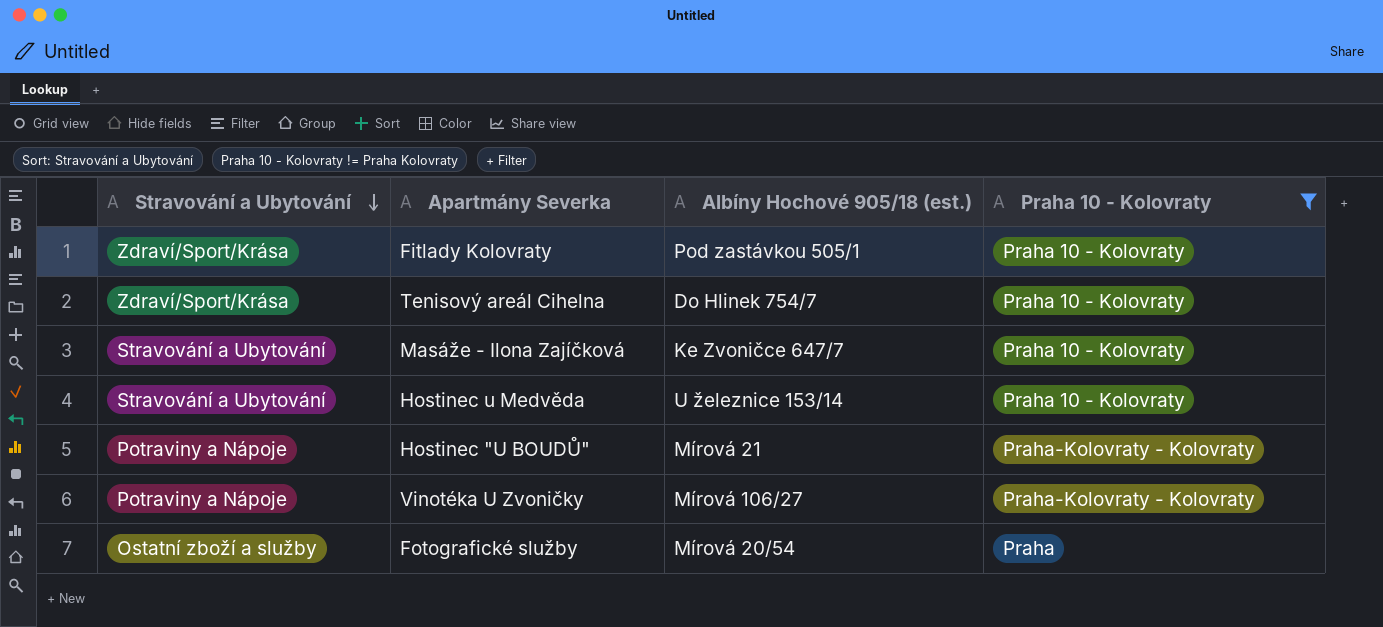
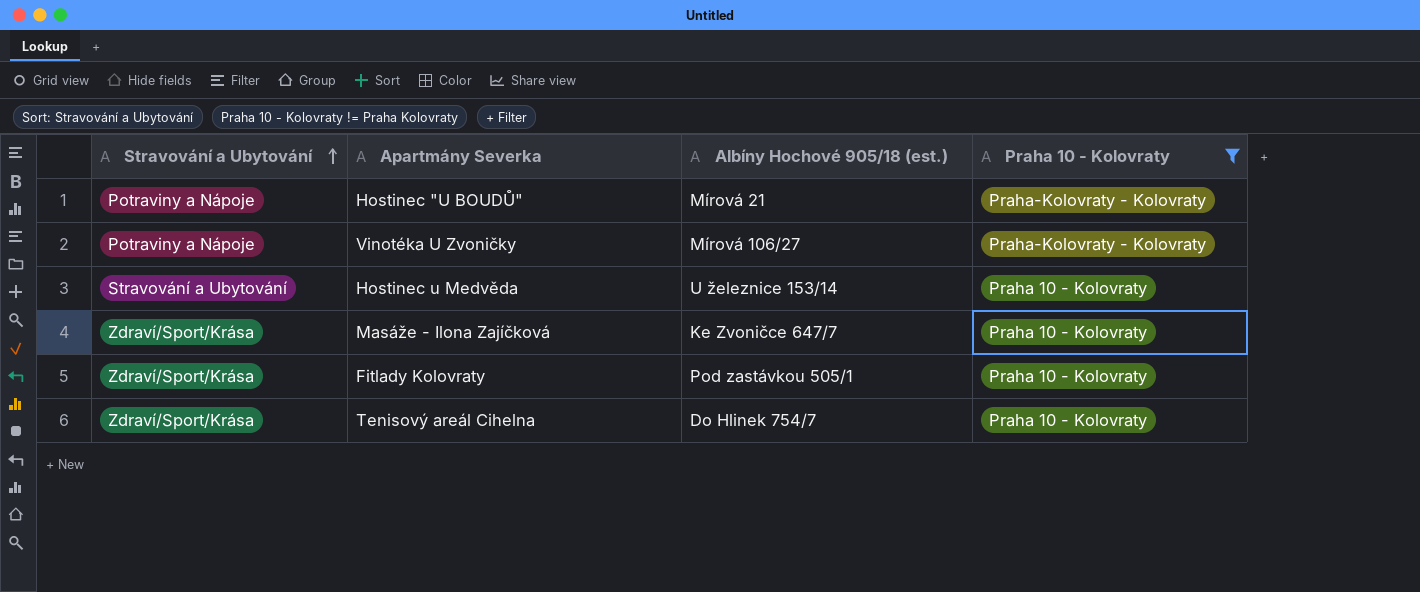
row order: Stravování a Ubytování descending -> Stravování a Ubytování ascending
row Fotografické služby: Ostatní zboží a služby | Mírová 20/54 | Praha -> none
Masáže - Ilona Zajíčková | Stravování a Ubytování: Stravování a Ubytování -> Zdraví/Sport/Krása

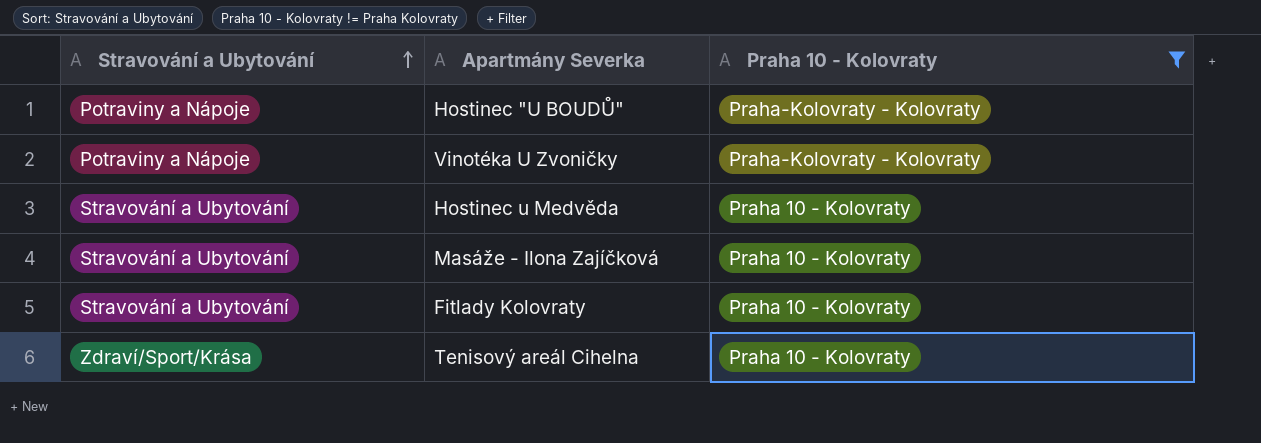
column Albíny Hochové 905/18 (est.) | position: 3 -> none
Masáže - Ilona Zajíčková | Stravování a Ubytování: Zdraví/Sport/Krása -> Stravování a Ubytování
Fitlady Kolovraty | Stravování a Ubytování: Zdraví/Sport/Krása -> Stravování a Ubytování

